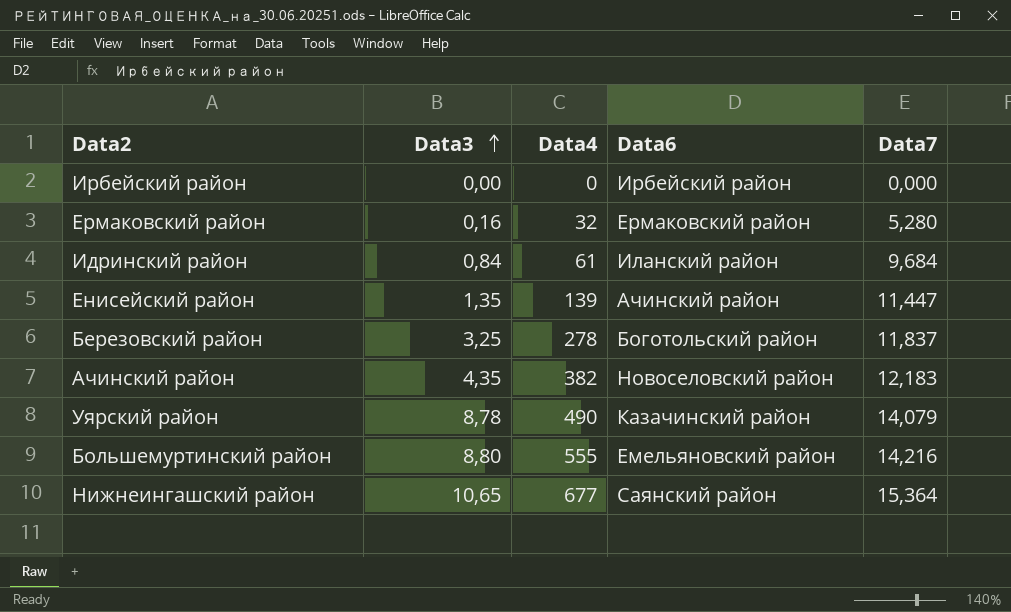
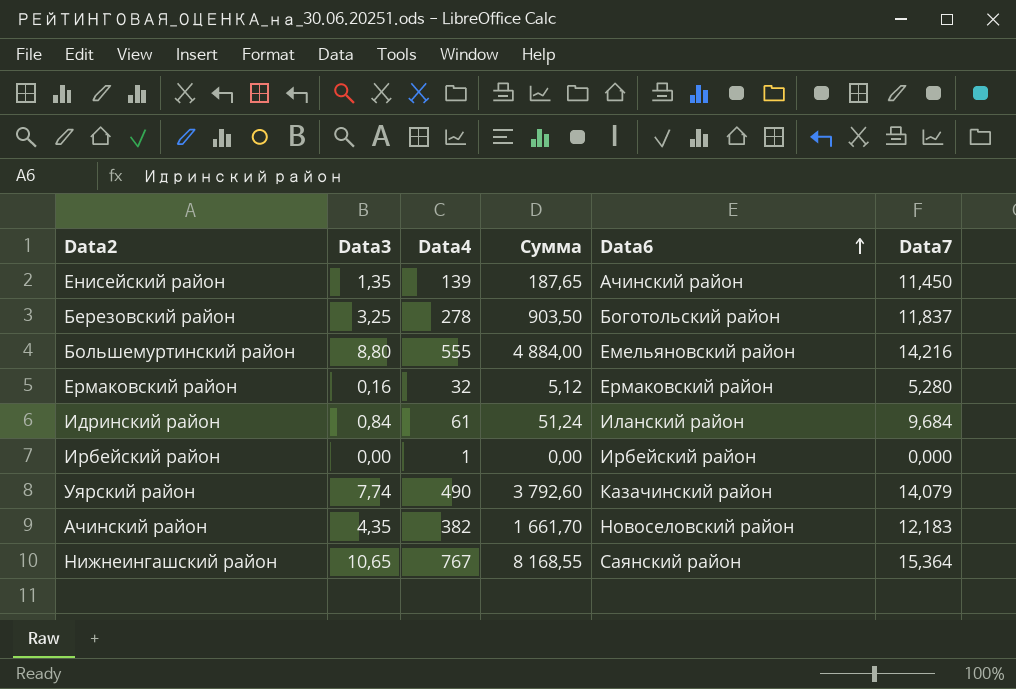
row order: Data3 ascending -> Data6 ascending
column Сумма | formula: none -> [Data3] * [Data4]
Енисейский район | Data7: 11,447 -> 11,450
Ирбейский район | Data4: 0 -> 1
Уярский район | Data3: 8,78 -> 7,74
Нижнеингашский район | Data4: 677 -> 767

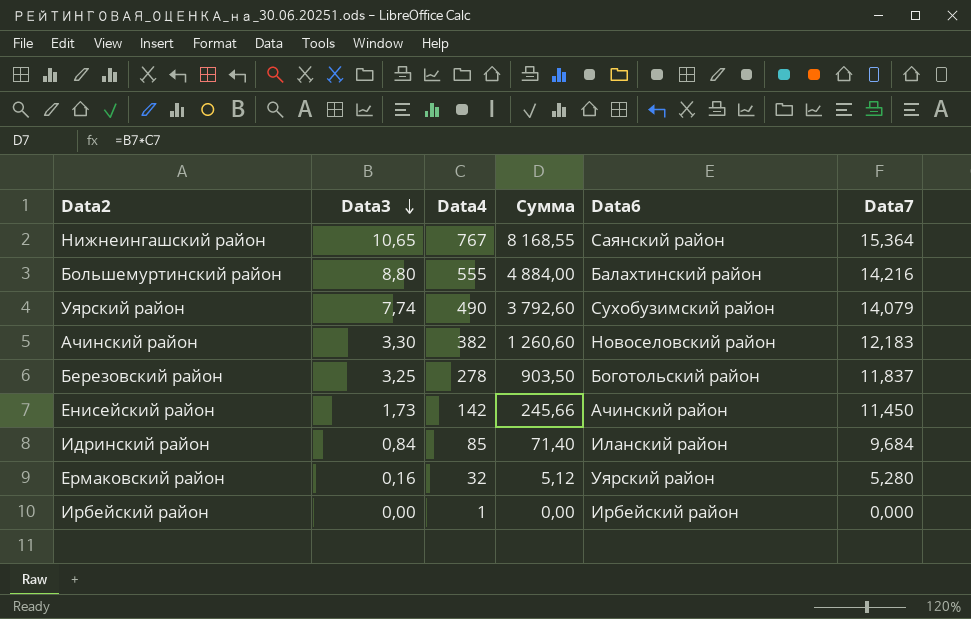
row order: Data6 ascending -> Data3 descending
Большемуртинский район | Data6: Емельяновский район -> Балахтинский район
Уярский район | Data6: Казачинский район -> Сухобузимский район
Ачинский район | Data3: 4,35 -> 3,30
Ачинский район | Сумма: 1 661,70 -> 1 260,60
Енисейский район | Data3: 1,35 -> 1,73
Енисейский район | Data4: 139 -> 142
Енисейский район | Сумма: 187,65 -> 245,66
Идринский район | Data4: 61 -> 85
Идринский район | Сумма: 51,24 -> 71,40
Ермаковский район | Data6: Ермаковский район -> Уярский район

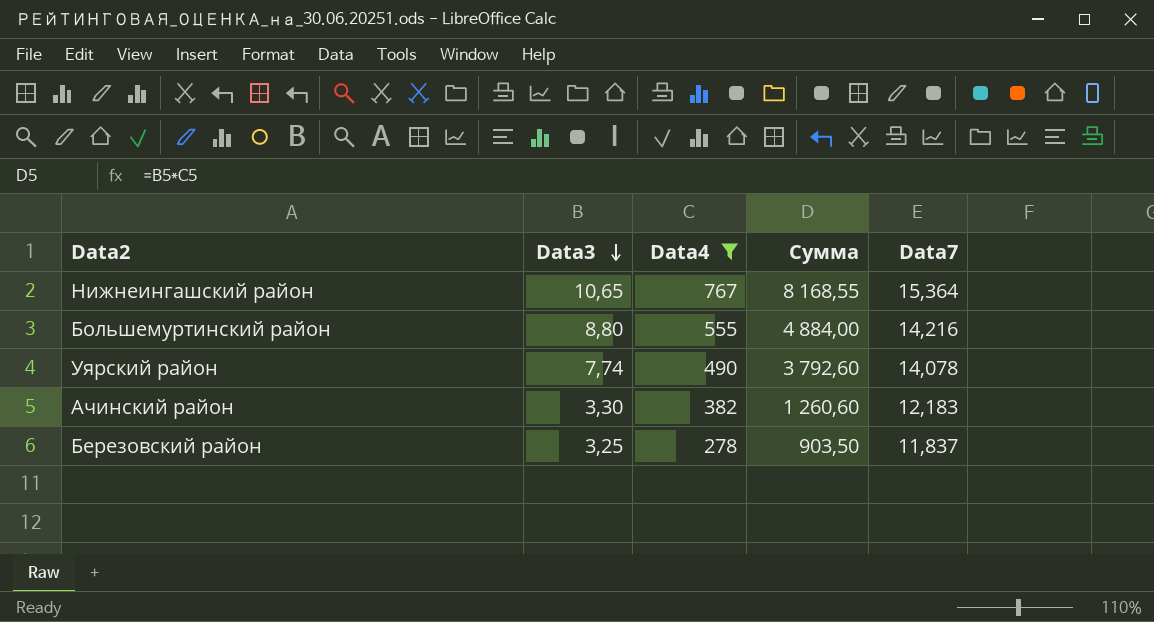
filter: none -> Data4 >= 278
column Data6 | position: 5 -> none
Уярский район | Data7: 14,079 -> 14,078

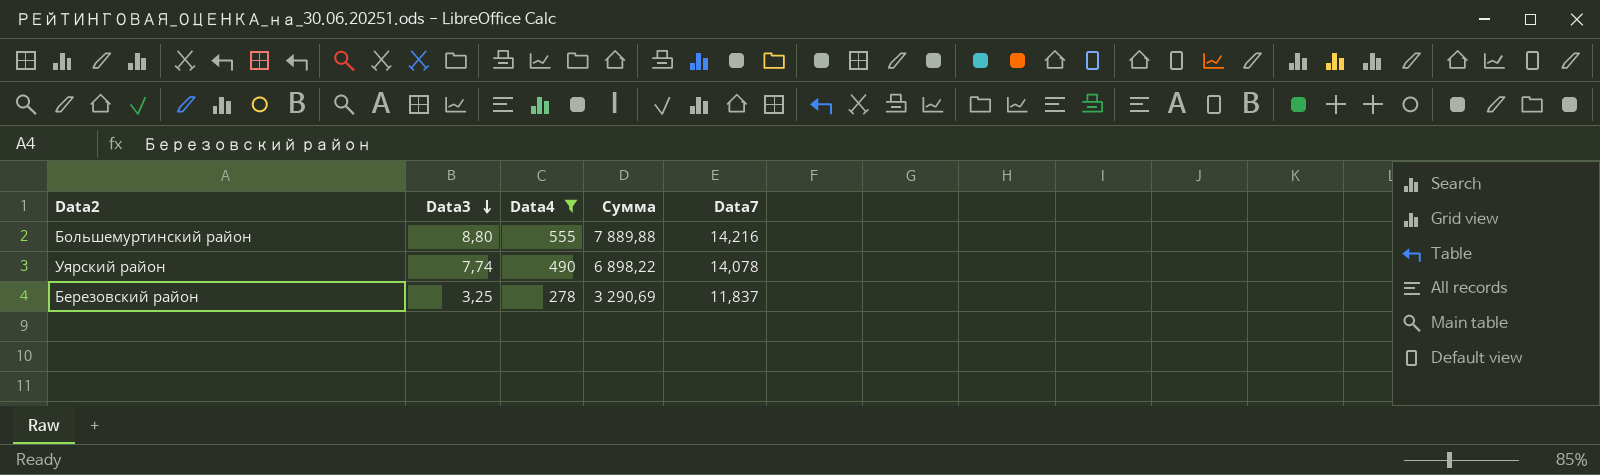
column Сумма | formula: [Data3] * [Data4] -> [Data4] * [Data7]
row Нижнеингашский район: 10,65 | 767 | 8 168,55 | 15,364 -> none
row Ачинский район: 3,30 | 382 | 1 260,60 | 12,183 -> none

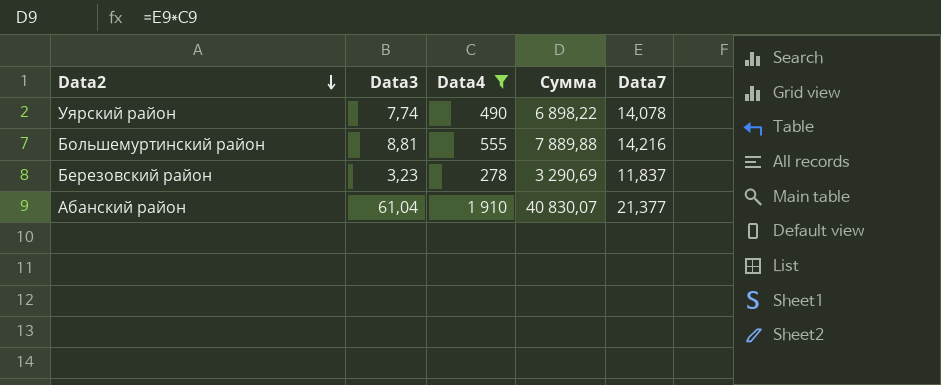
row order: Data3 descending -> Data2 descending
Большемуртинский район | Data3: 8,80 -> 8,81
Березовский район | Data3: 3,25 -> 3,23
row Абанский район: none -> 61,04 | 1 910 | 40 830,07 | 21,377

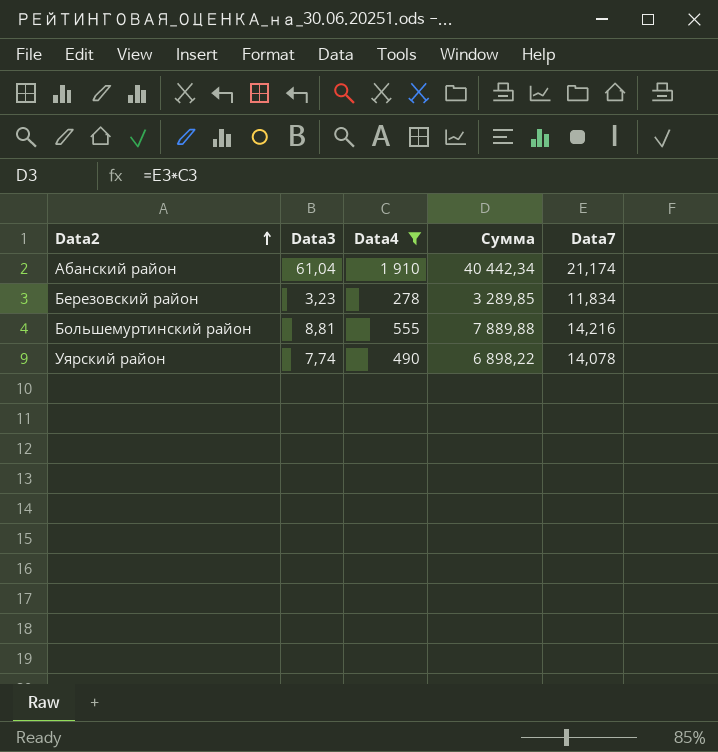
row order: Data2 descending -> Data2 ascending
Абанский район | Сумма: 40 830,07 -> 40 442,34
Абанский район | Data7: 21,377 -> 21,174
Березовский район | Сумма: 3 290,69 -> 3 289,85
Березовский район | Data7: 11,837 -> 11,834

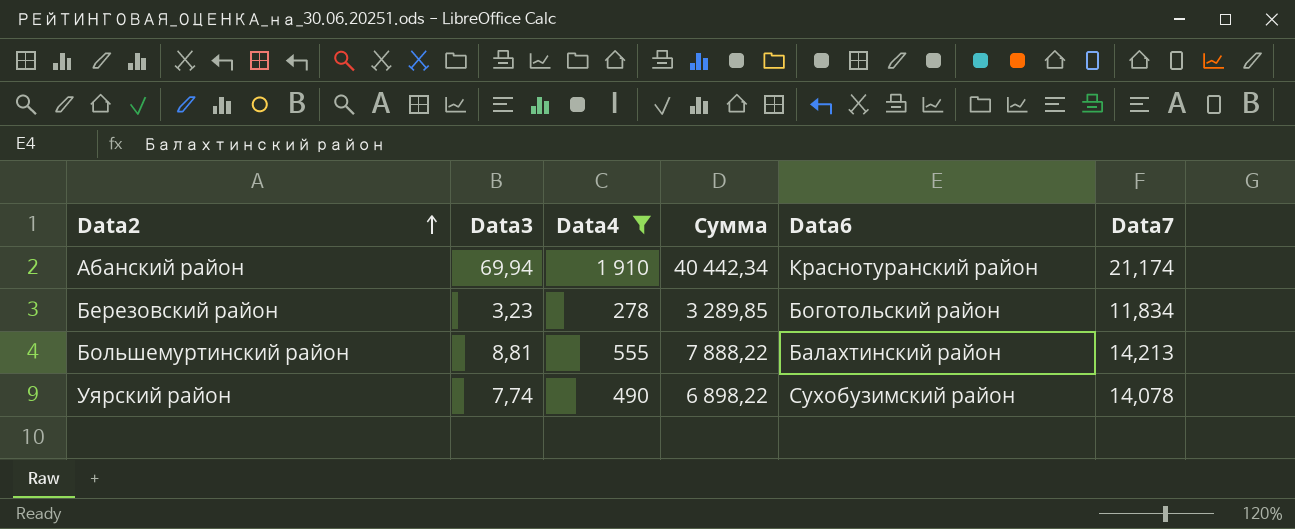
column Data6 | position: none -> 5
Абанский район | Data3: 61,04 -> 69,94
Большемуртинский район | Сумма: 7 889,88 -> 7 888,22
Большемуртинский район | Data7: 14,216 -> 14,213

